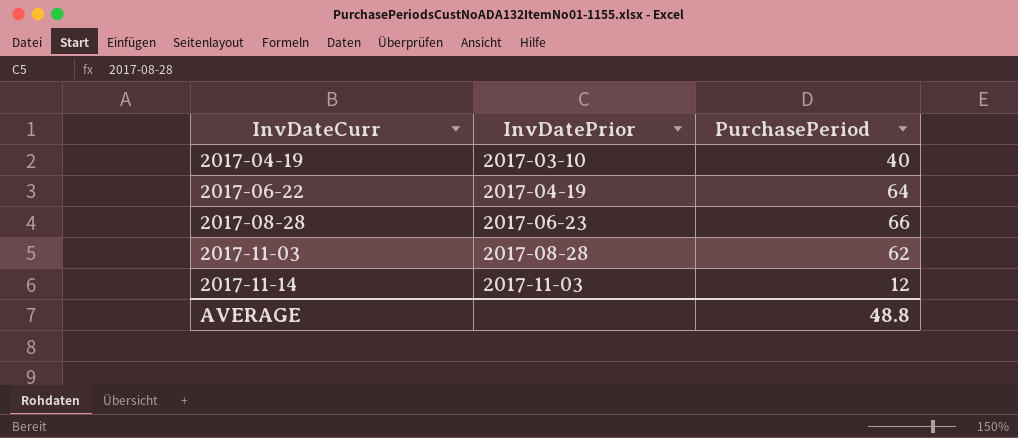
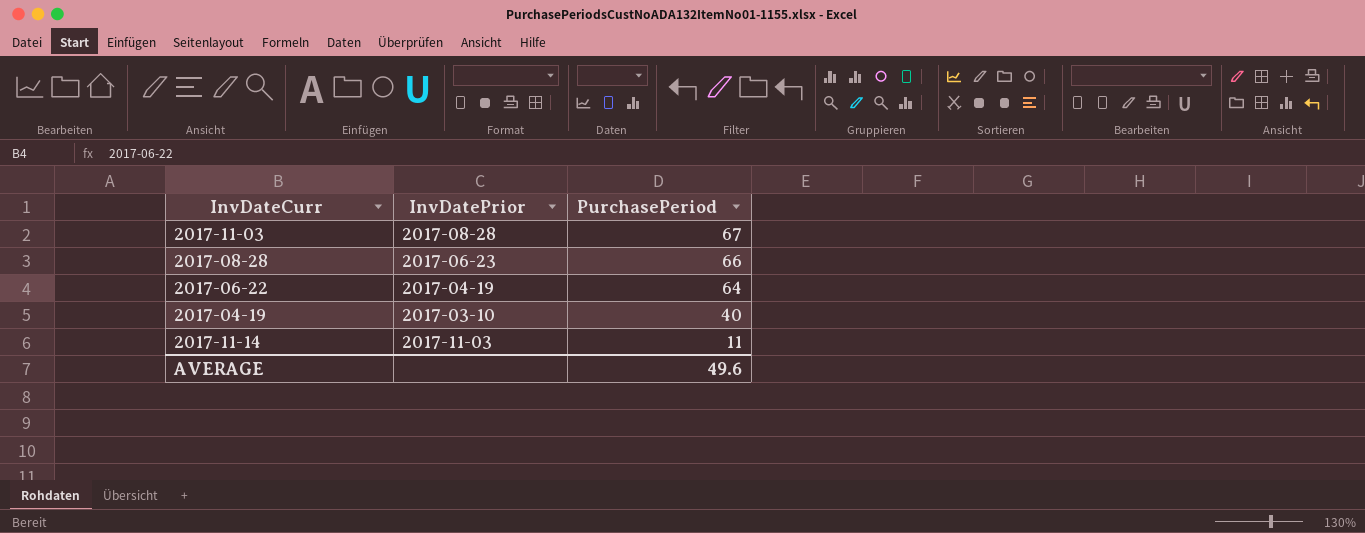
row order: InvDateCurr ascending -> PurchasePeriod descending
2017-11-03 | PurchasePeriod: 62 -> 67
2017-11-14 | PurchasePeriod: 12 -> 11
AVERAGE | PurchasePeriod: 48.8 -> 49.6

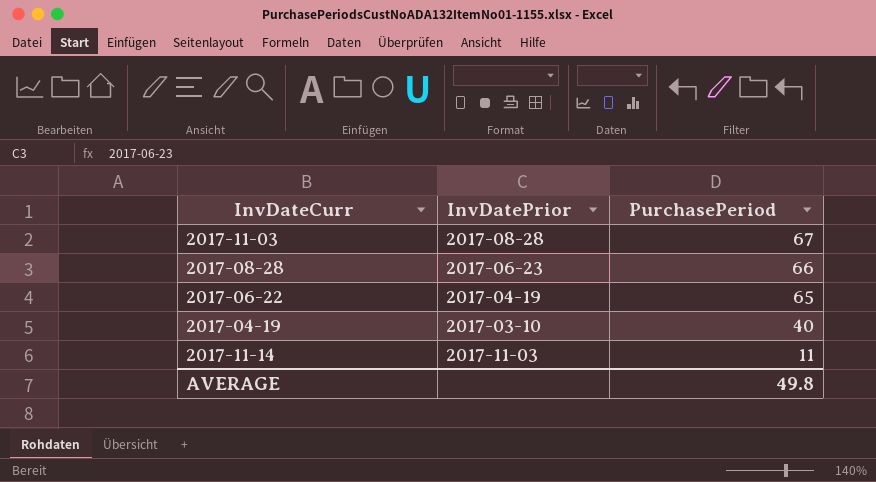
2017-06-22 | PurchasePeriod: 64 -> 65
AVERAGE | PurchasePeriod: 49.6 -> 49.8

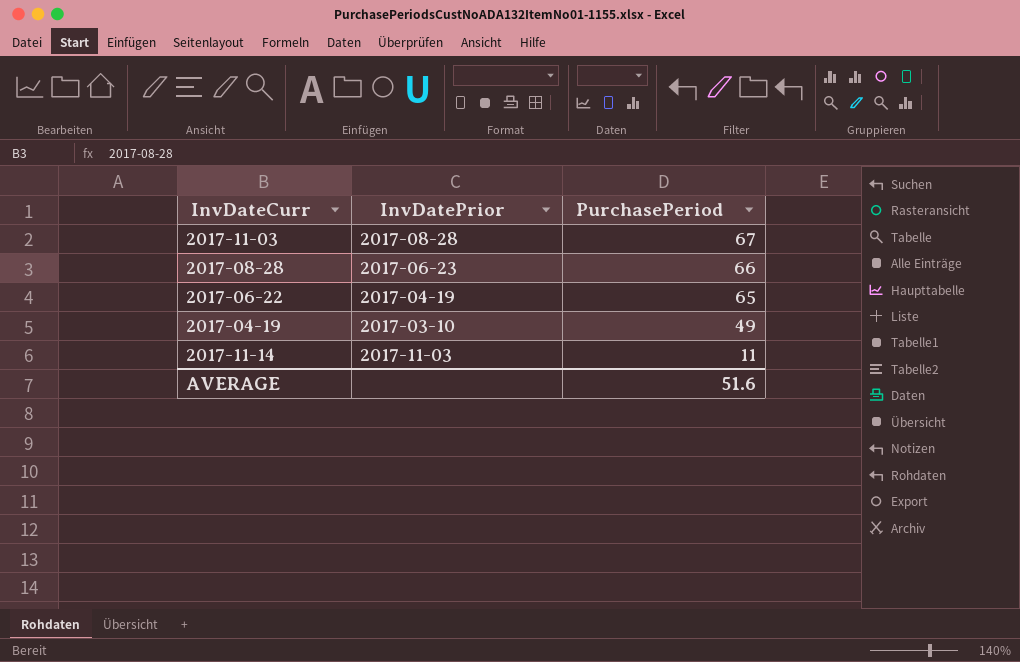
2017-04-19 | PurchasePeriod: 40 -> 49
AVERAGE | PurchasePeriod: 49.8 -> 51.6

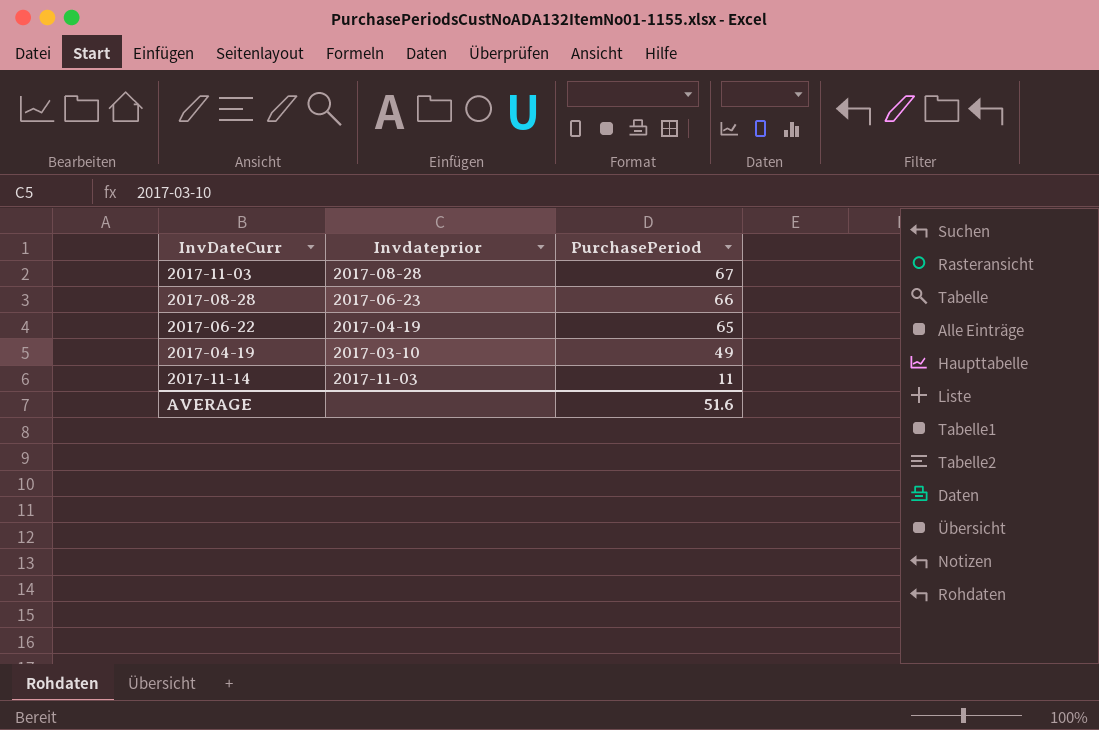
column name: InvDatePrior -> Invdateprior

